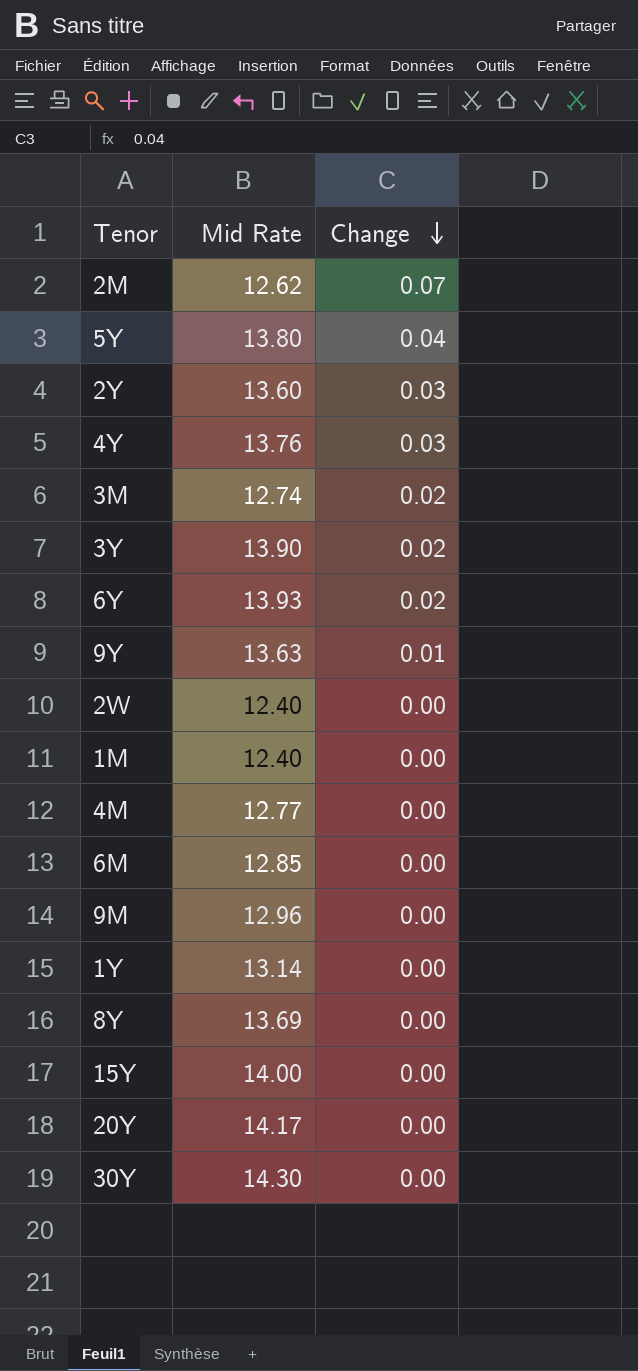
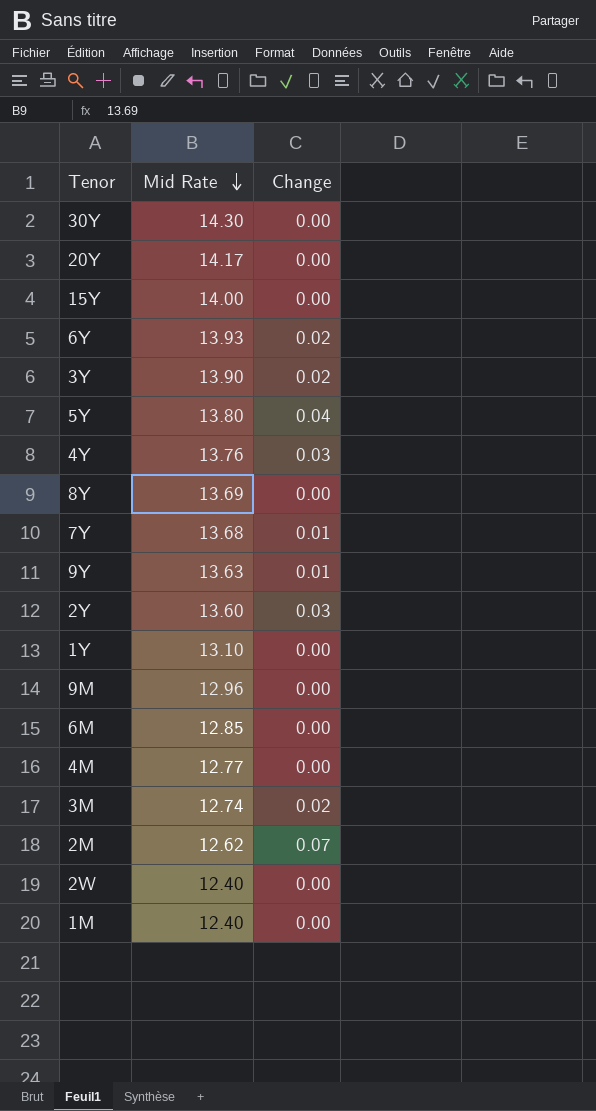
row order: Change descending -> Mid Rate descending
row 7Y: none -> 13.68 | 0.01
1Y | Mid Rate: 13.14 -> 13.10

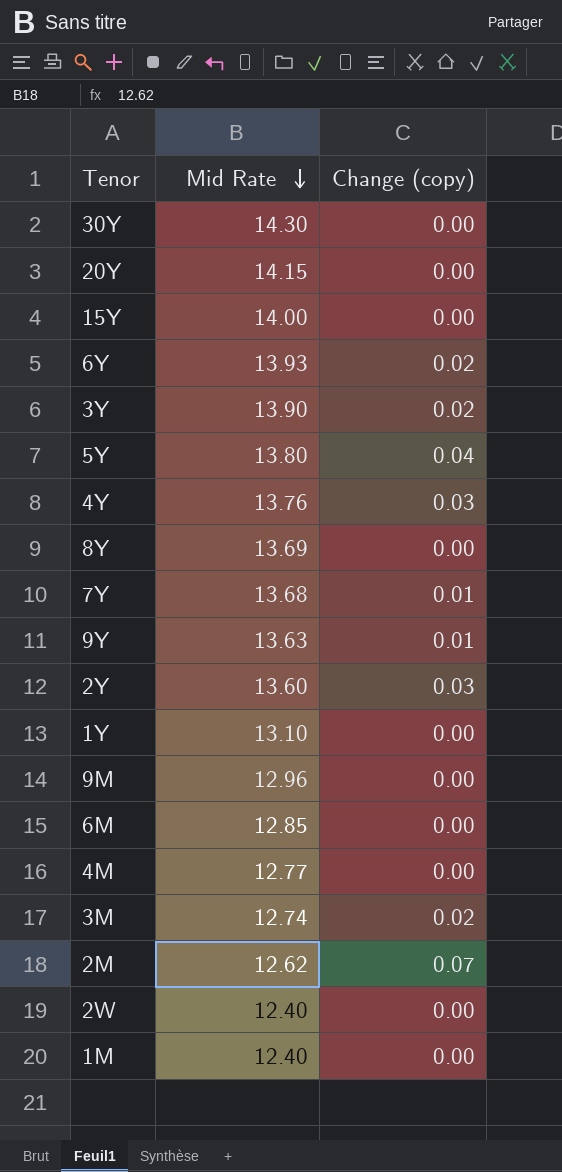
column name: Change -> Change (copy)
20Y | Mid Rate: 14.17 -> 14.15

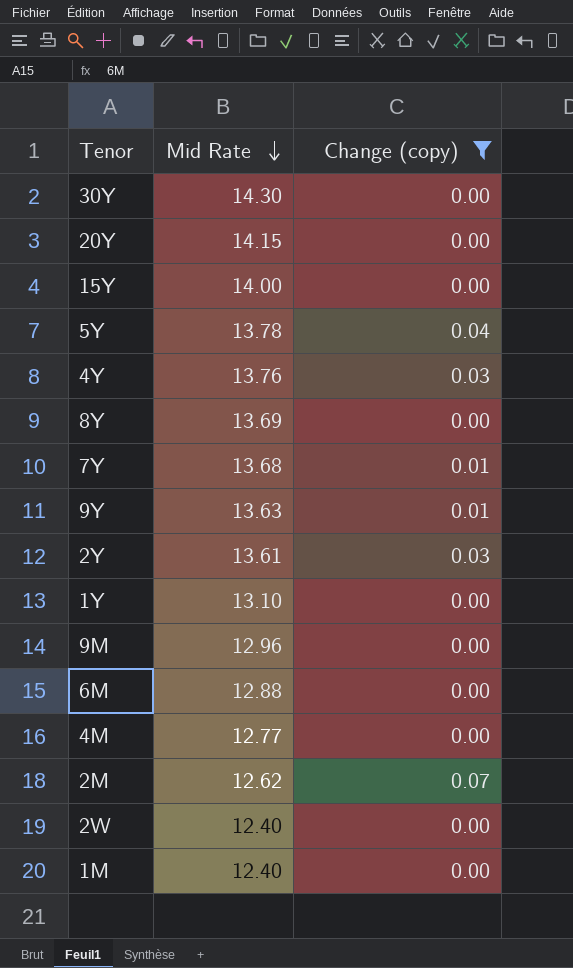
filter: none -> Change (copy) != 0.02
5Y | Mid Rate: 13.80 -> 13.78
2Y | Mid Rate: 13.60 -> 13.61
6M | Mid Rate: 12.85 -> 12.88

